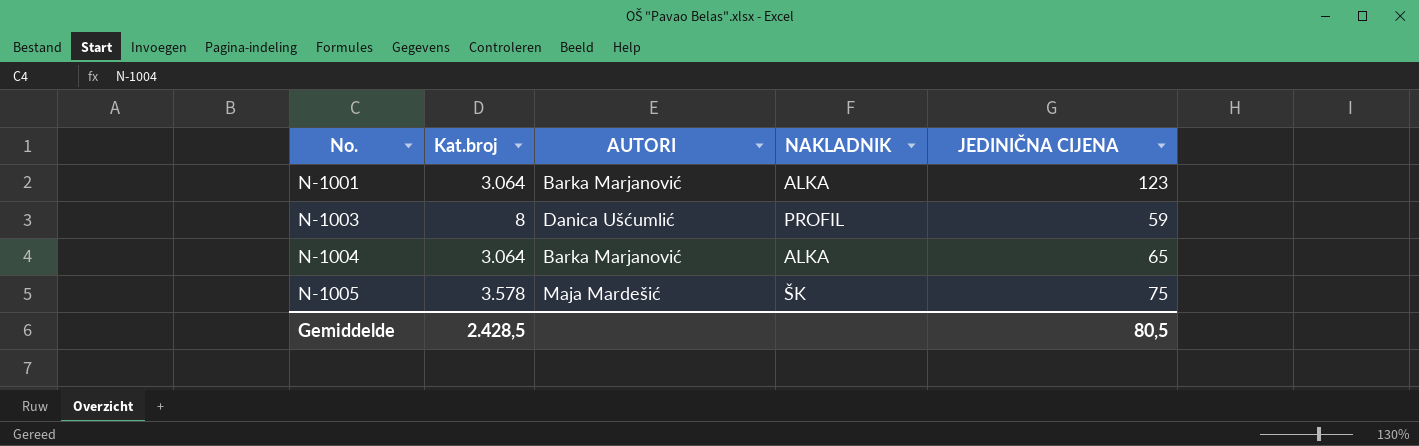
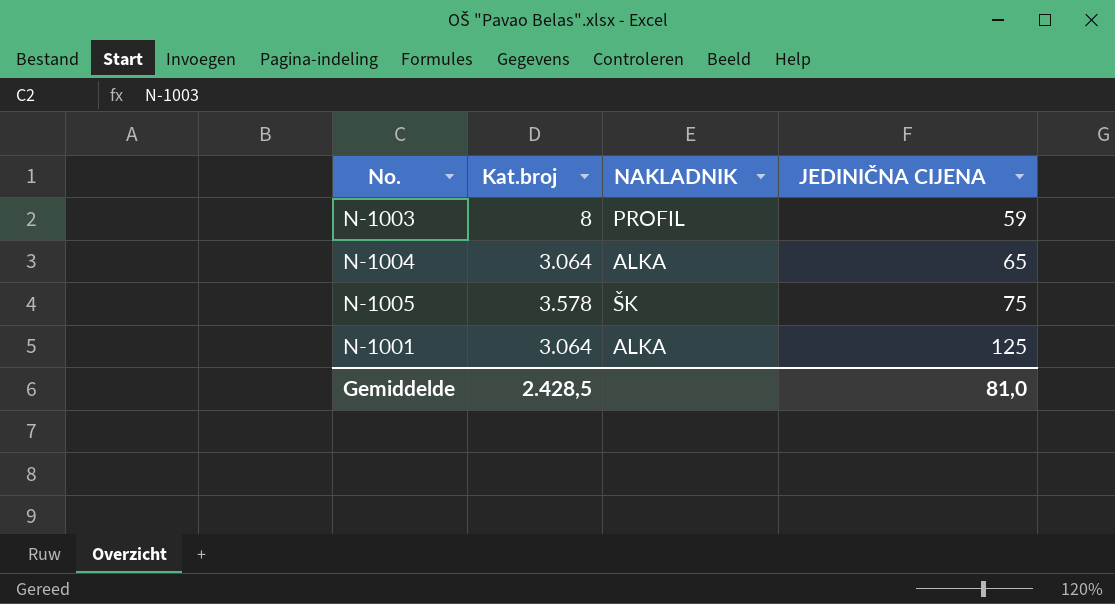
row order: No. ascending -> JEDINIČNA CIJENA ascending
column AUTORI | position: 3 -> none
N-1001 | JEDINIČNA CIJENA: 123 -> 125
Gemiddelde | JEDINIČNA CIJENA: 80,5 -> 81,0

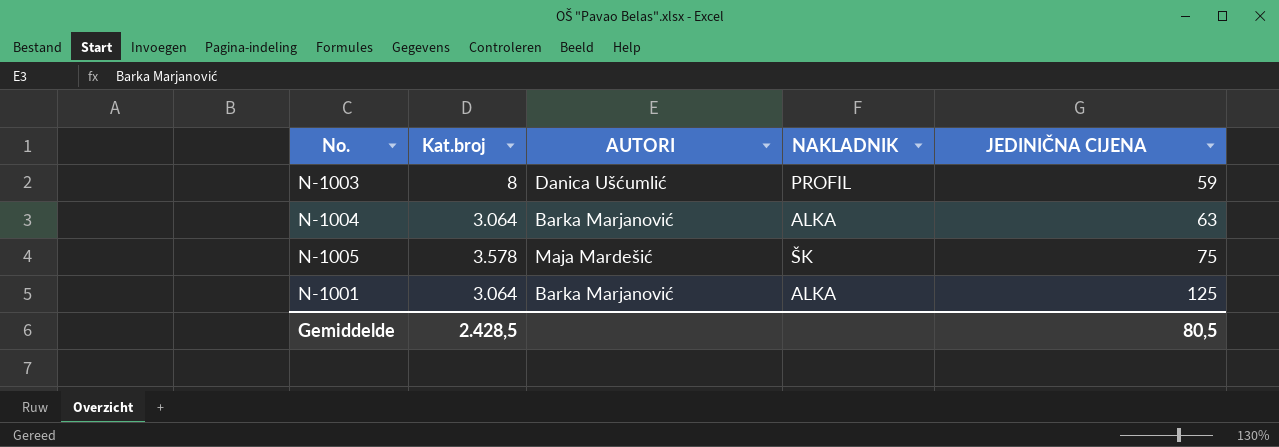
column AUTORI | position: none -> 3
N-1004 | JEDINIČNA CIJENA: 65 -> 63
Gemiddelde | JEDINIČNA CIJENA: 81,0 -> 80,5

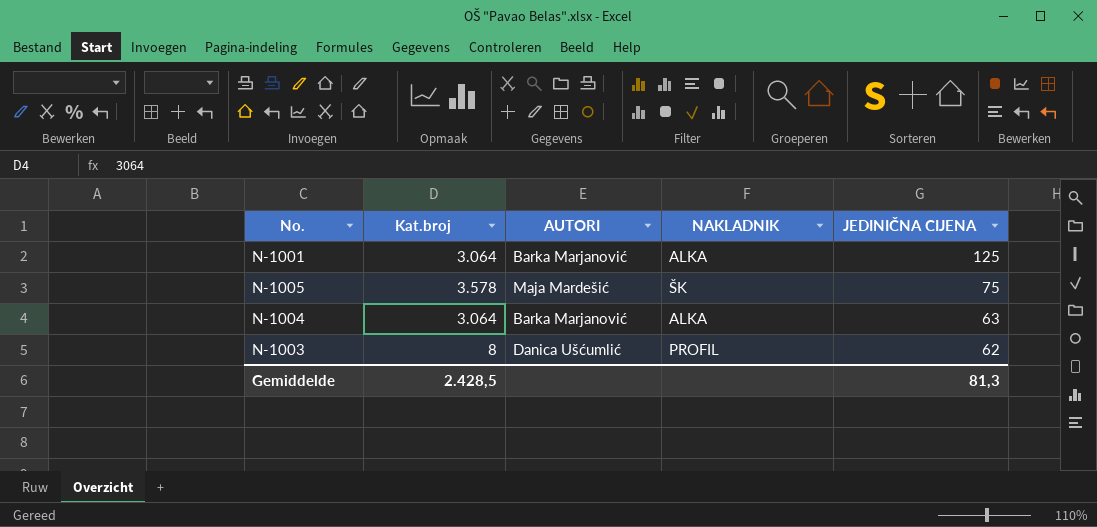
row order: JEDINIČNA CIJENA ascending -> JEDINIČNA CIJENA descending
N-1003 | JEDINIČNA CIJENA: 59 -> 62
Gemiddelde | JEDINIČNA CIJENA: 80,5 -> 81,3

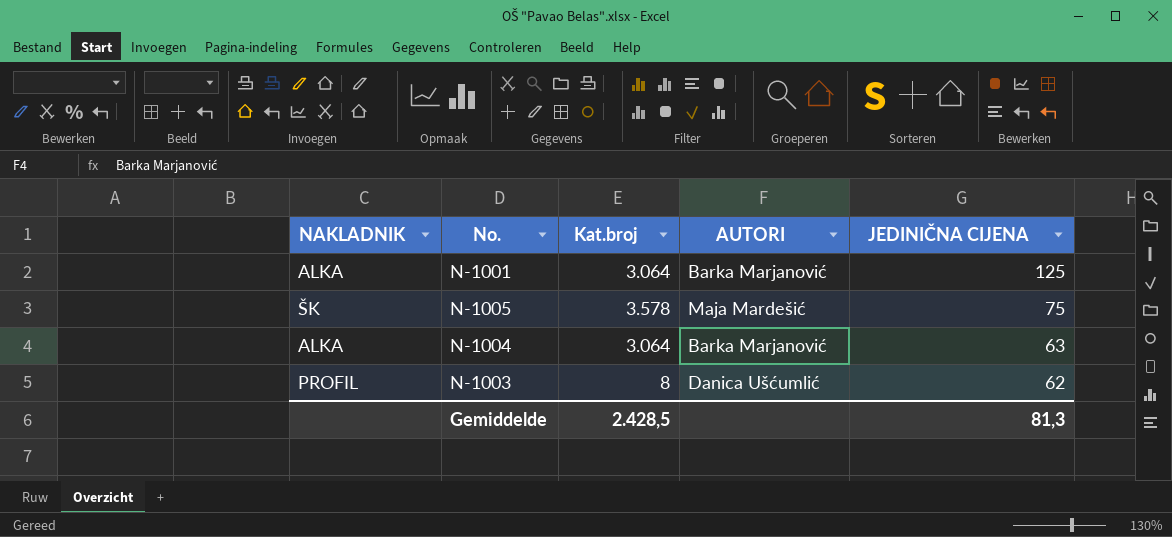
column NAKLADNIK | position: 4 -> 1

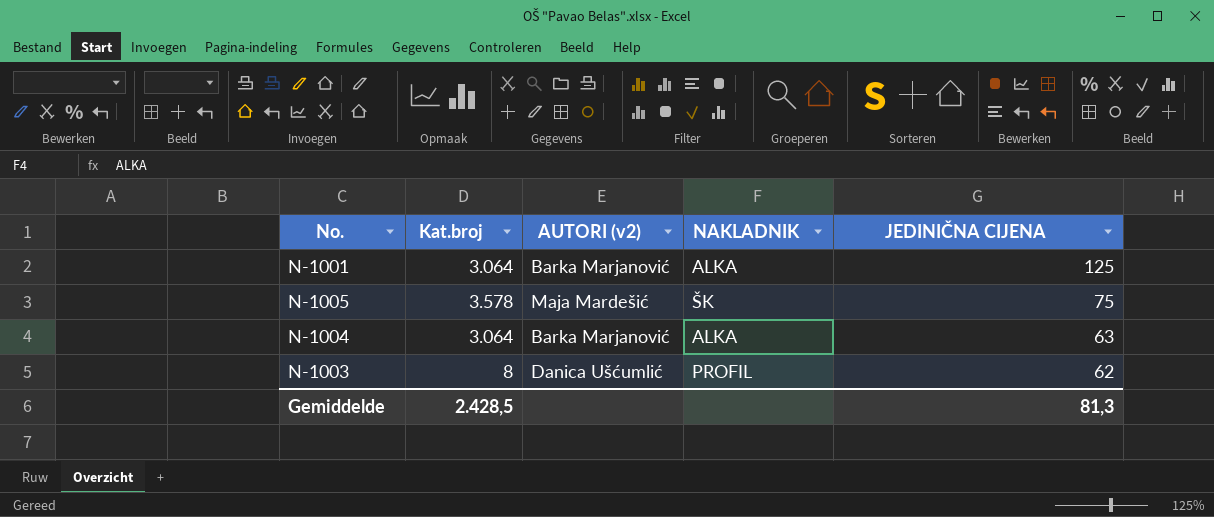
column name: AUTORI -> AUTORI (v2)
column NAKLADNIK | position: 1 -> 4

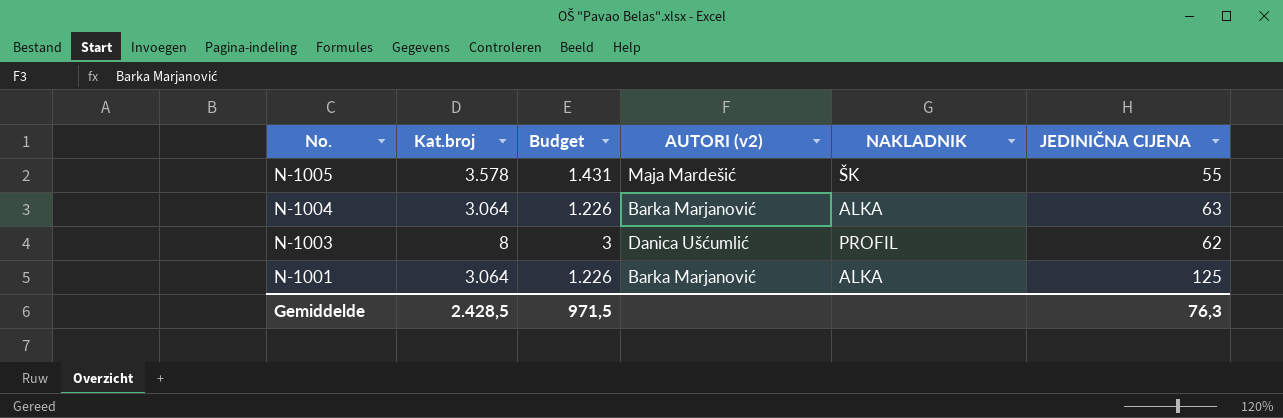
row order: JEDINIČNA CIJENA descending -> No. descending
column Budget | formula: none -> [Kat.broj] * 0,4
N-1005 | JEDINIČNA CIJENA: 75 -> 55
Gemiddelde | JEDINIČNA CIJENA: 81,3 -> 76,3

